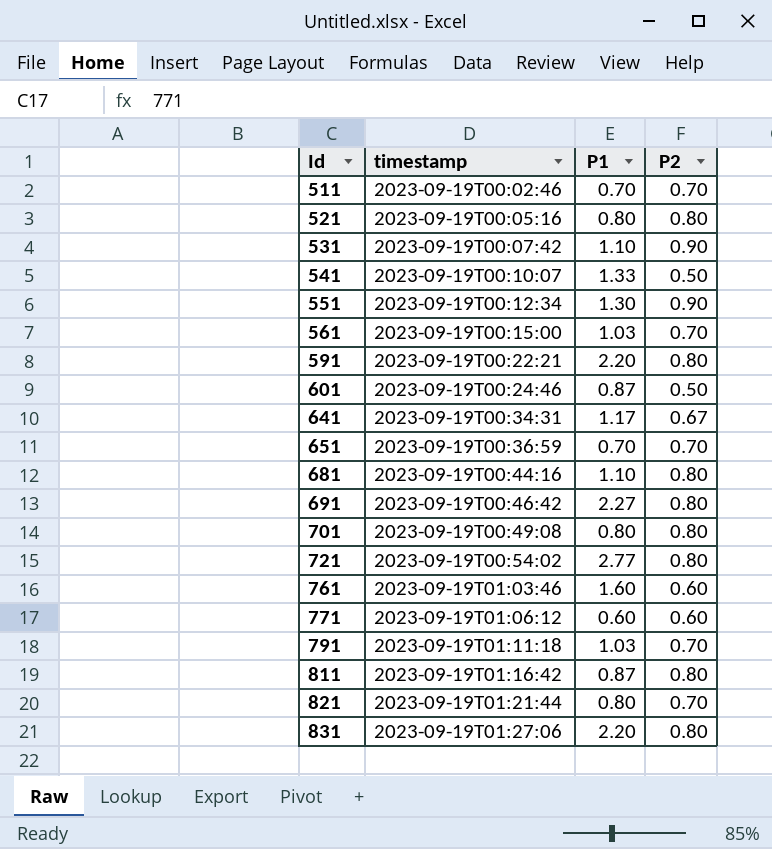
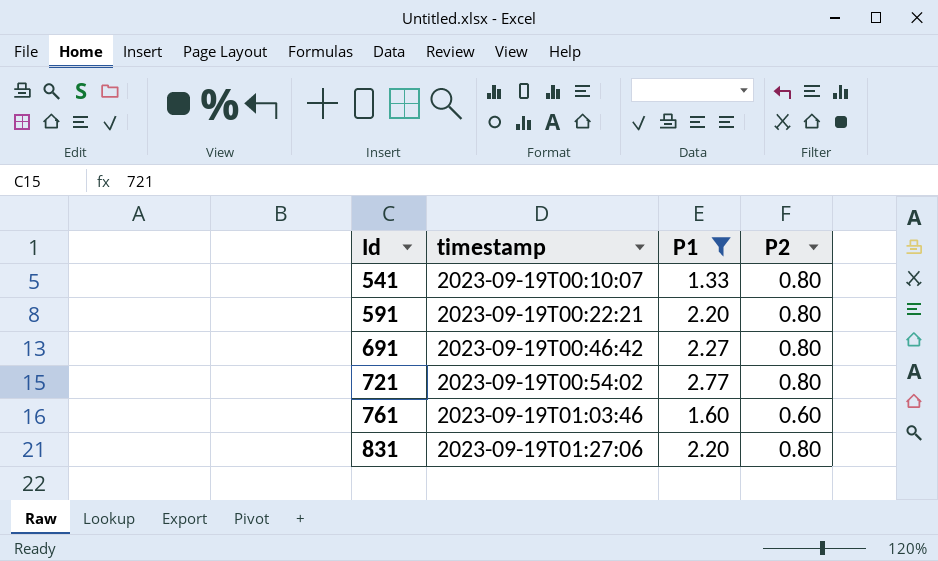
filter: none -> P1 >= 1.33
541 | P2: 0.50 -> 0.80

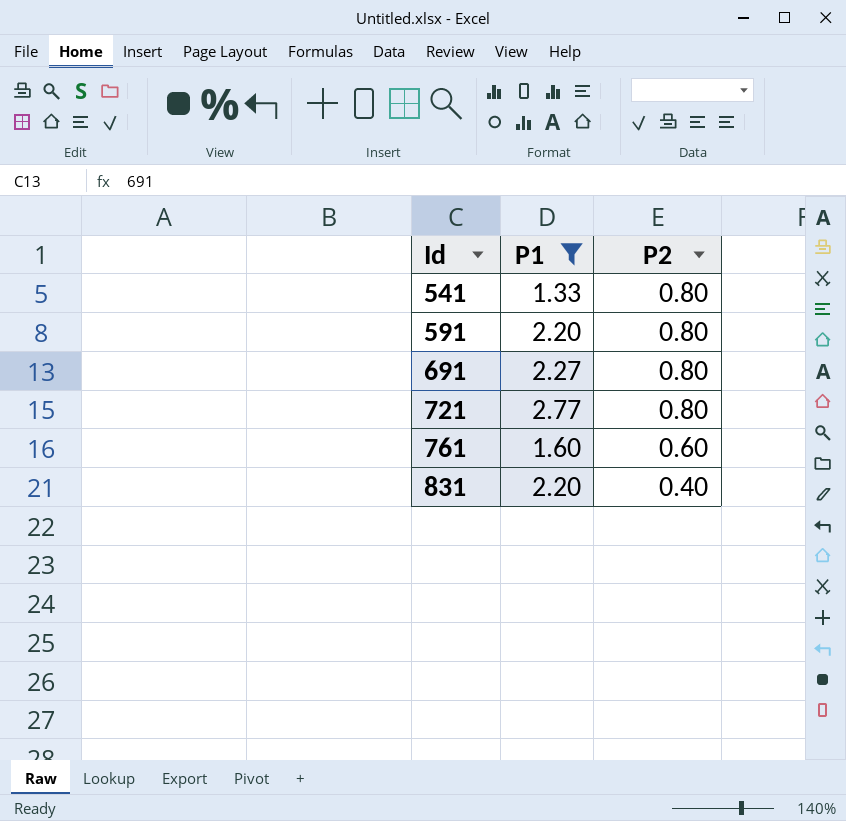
column timestamp | position: 2 -> none
831 | P2: 0.80 -> 0.40

